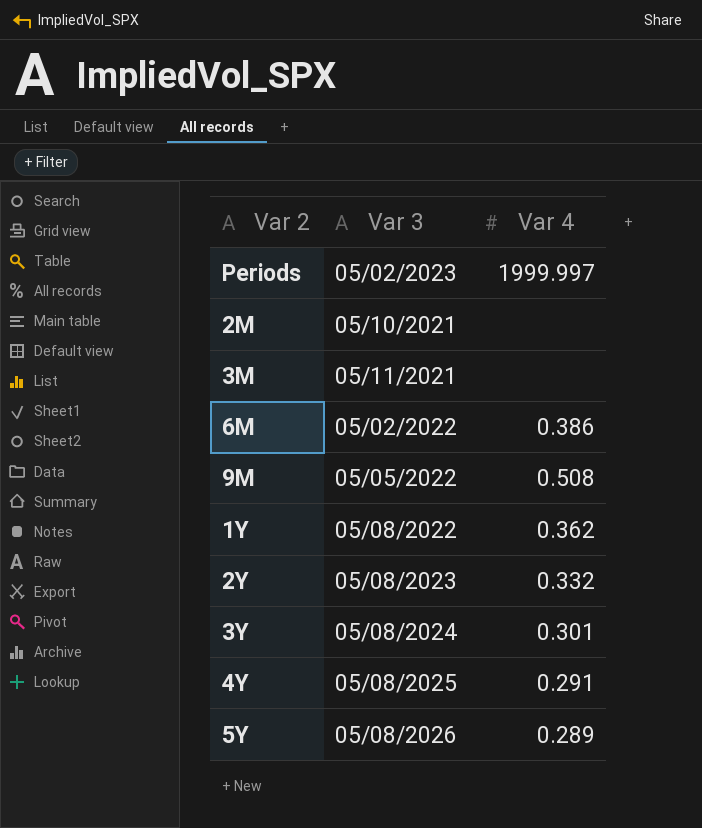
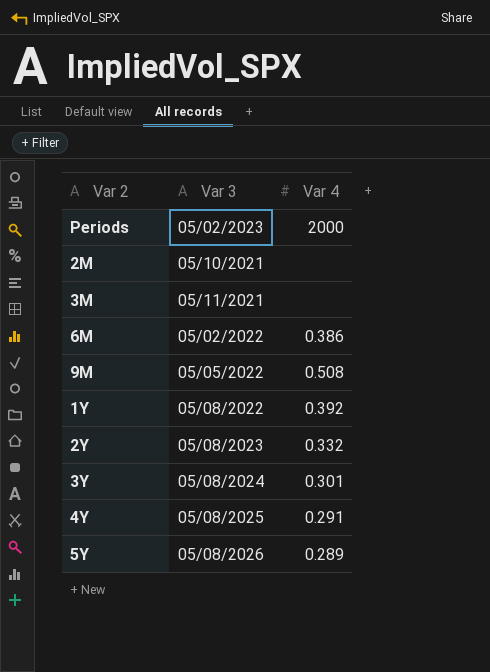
Periods | Var 4: 1999.997 -> 2000
1Y | Var 4: 0.362 -> 0.392

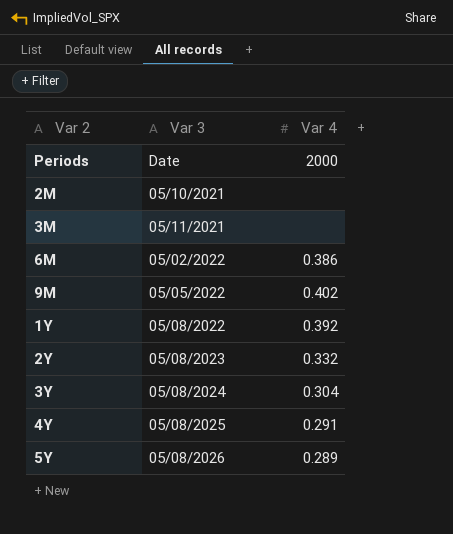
Periods | Var 3: 05/02/2023 -> Date
9M | Var 4: 0.508 -> 0.402
3Y | Var 4: 0.301 -> 0.304

